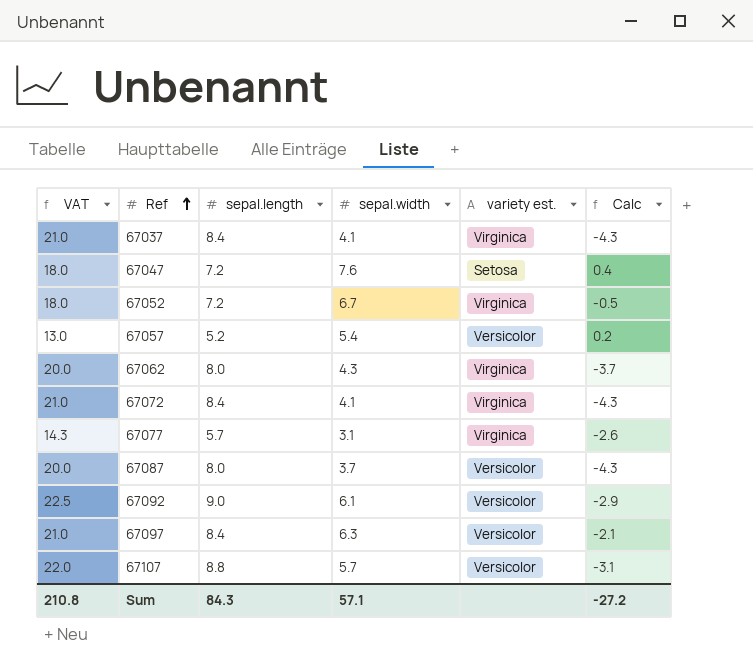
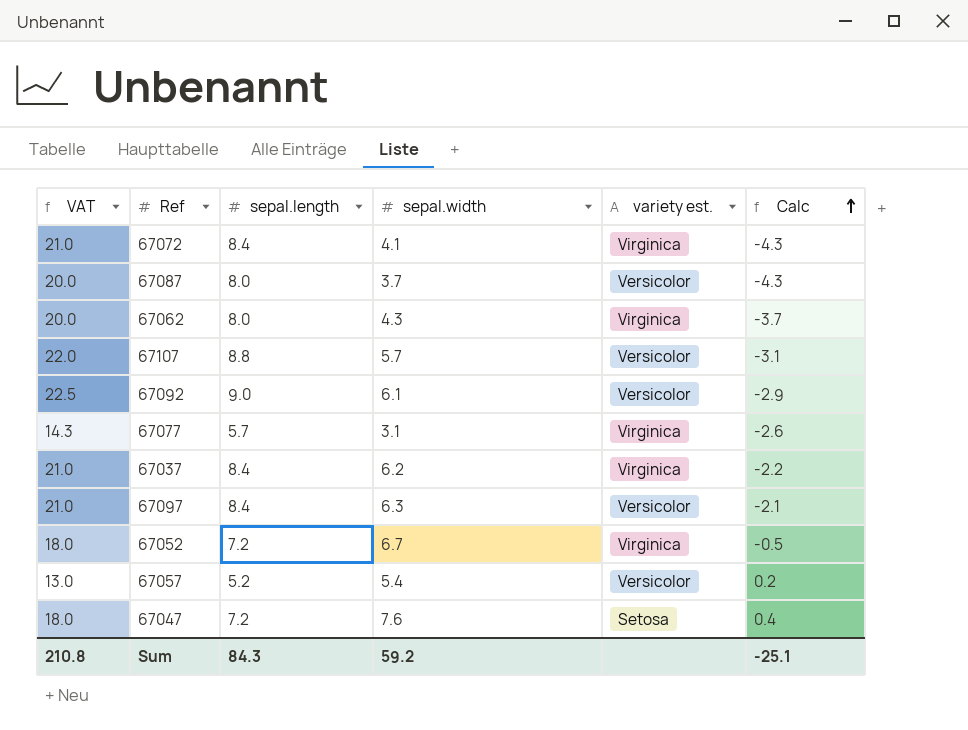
row order: Ref ascending -> Calc ascending
67037 | sepal.width: 4.1 -> 6.2
67037 | Calc: -4.3 -> -2.2
Sum | sepal.width: 57.1 -> 59.2
Sum | Calc: -27.2 -> -25.1

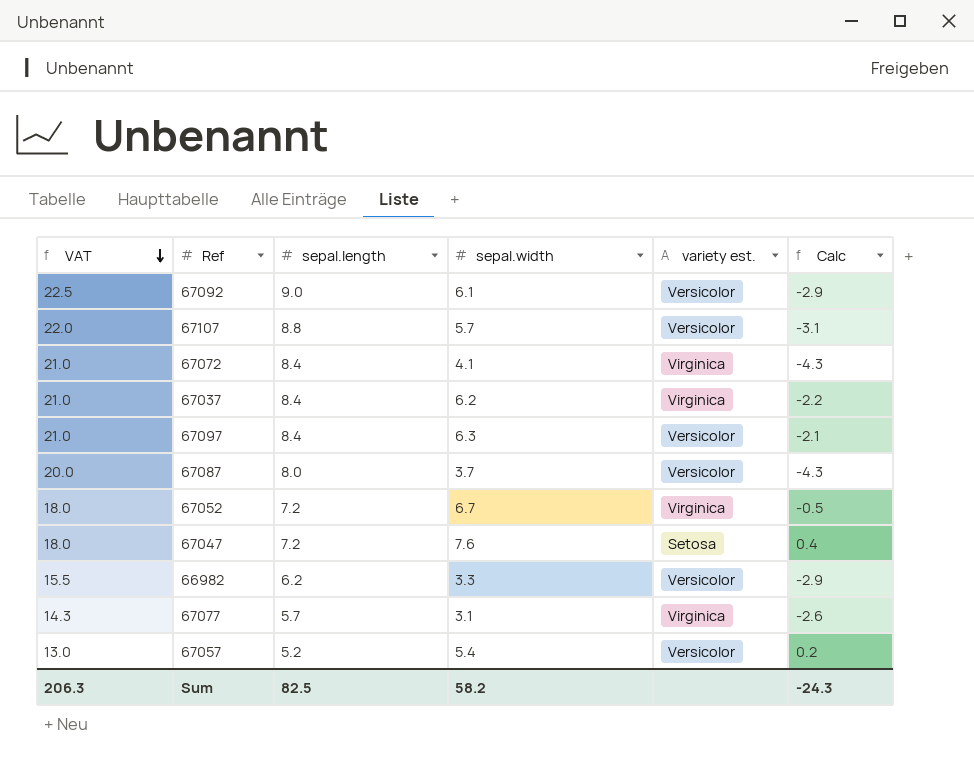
row order: Calc ascending -> VAT descending
row 67062: 20.0 | 8.0 | 4.3 | Virginica | -3.7 -> none
row 66982: none -> 15.5 | 6.2 | 3.3 | Versicolor | -2.9
Sum | VAT: 210.8 -> 206.3
Sum | sepal.length: 84.3 -> 82.5
Sum | sepal.width: 59.2 -> 58.2
Sum | Calc: -25.1 -> -24.3

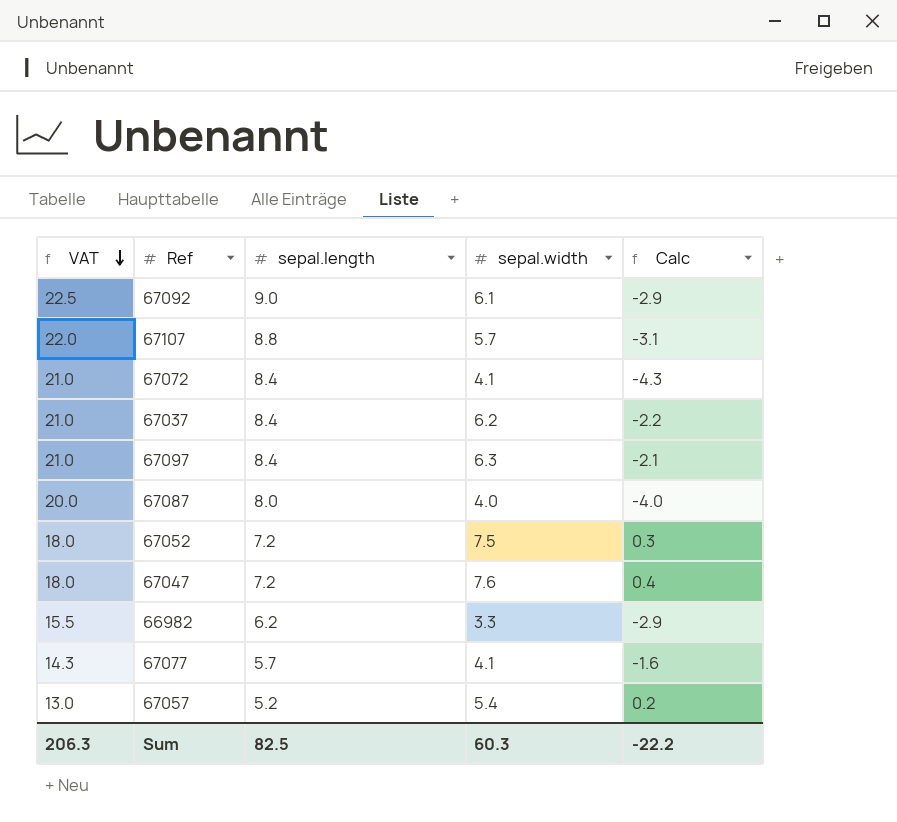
column variety est. | position: 5 -> none
67087 | sepal.width: 3.7 -> 4.0
67087 | Calc: -4.3 -> -4.0
67052 | sepal.width: 6.7 -> 7.5
67052 | Calc: -0.5 -> 0.3
67077 | sepal.width: 3.1 -> 4.1
67077 | Calc: -2.6 -> -1.6
Sum | sepal.width: 58.2 -> 60.3
Sum | Calc: -24.3 -> -22.2

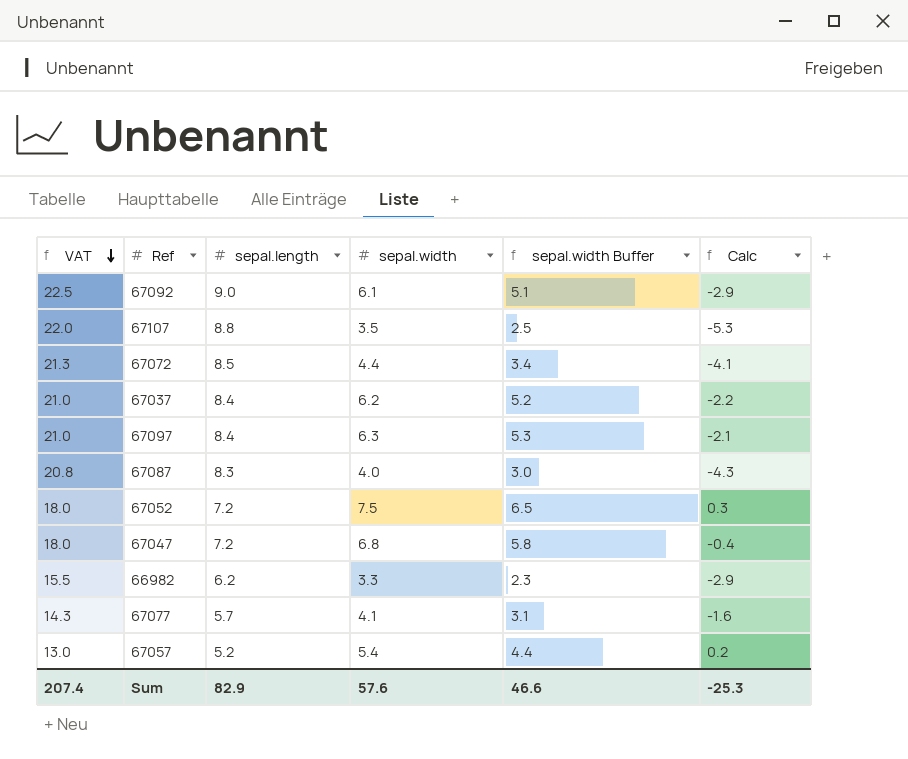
column sepal.width Buffer | formula: none -> [sepal.width] - 1
67107 | sepal.width: 5.7 -> 3.5
67107 | Calc: -3.1 -> -5.3
67072 | VAT: 21.0 -> 21.3
67072 | sepal.length: 8.4 -> 8.5
67072 | sepal.width: 4.1 -> 4.4
67072 | Calc: -4.3 -> -4.1
67087 | VAT: 20.0 -> 20.8
67087 | sepal.length: 8.0 -> 8.3
67087 | Calc: -4.0 -> -4.3
67047 | sepal.width: 7.6 -> 6.8
67047 | Calc: 0.4 -> -0.4
Sum | VAT: 206.3 -> 207.4
Sum | sepal.length: 82.5 -> 82.9
Sum | sepal.width: 60.3 -> 57.6
Sum | Calc: -22.2 -> -25.3

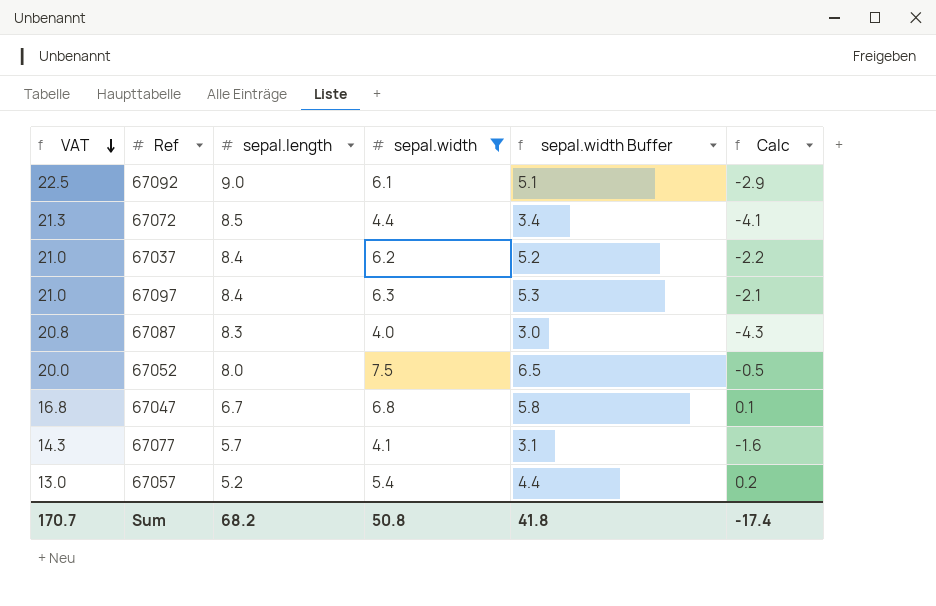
filter: none -> sepal.width >= 4.0
67052 | VAT: 18.0 -> 20.0
67052 | sepal.length: 7.2 -> 8.0
67052 | Calc: 0.3 -> -0.5
67047 | VAT: 18.0 -> 16.8
67047 | sepal.length: 7.2 -> 6.7
67047 | Calc: -0.4 -> 0.1
Sum | VAT: 207.4 -> 170.7
Sum | sepal.length: 82.9 -> 68.2
Sum | sepal.width: 57.6 -> 50.8
Sum | sepal.width Buffer: 46.6 -> 41.8
Sum | Calc: -25.3 -> -17.4

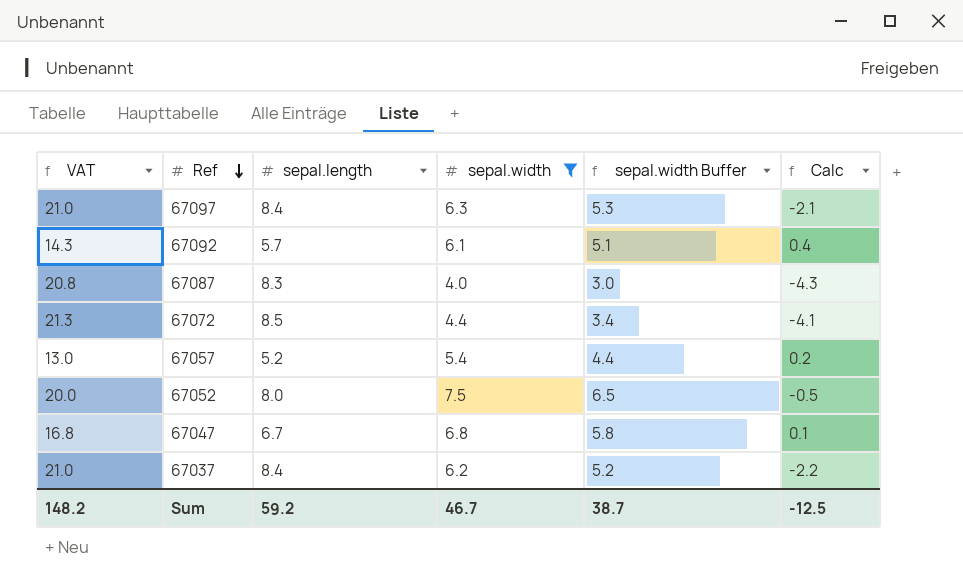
row order: VAT descending -> Ref descending
row 67077: 14.3 | 5.7 | 4.1 | 3.1 | -1.6 -> none
67092 | VAT: 22.5 -> 14.3
67092 | sepal.length: 9.0 -> 5.7
67092 | Calc: -2.9 -> 0.4
Sum | VAT: 170.7 -> 148.2
Sum | sepal.length: 68.2 -> 59.2
Sum | sepal.width: 50.8 -> 46.7
Sum | sepal.width Buffer: 41.8 -> 38.7
Sum | Calc: -17.4 -> -12.5

